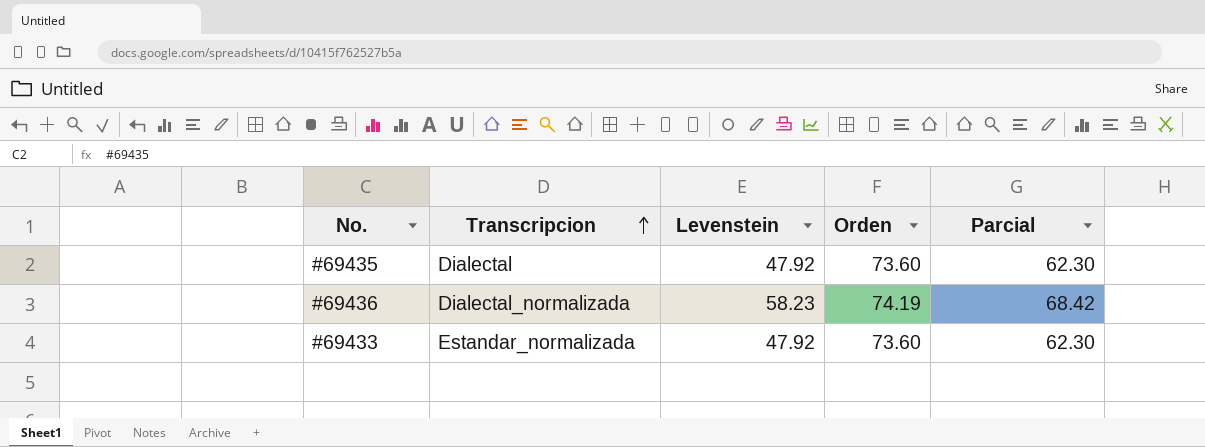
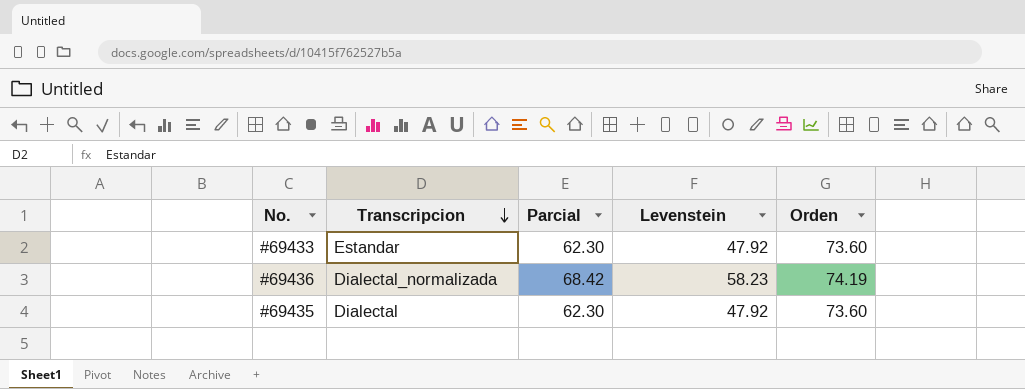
row order: Transcripcion ascending -> Transcripcion descending
column Parcial | position: 5 -> 3
#69433 | Transcripcion: Estandar_normalizada -> Estandar

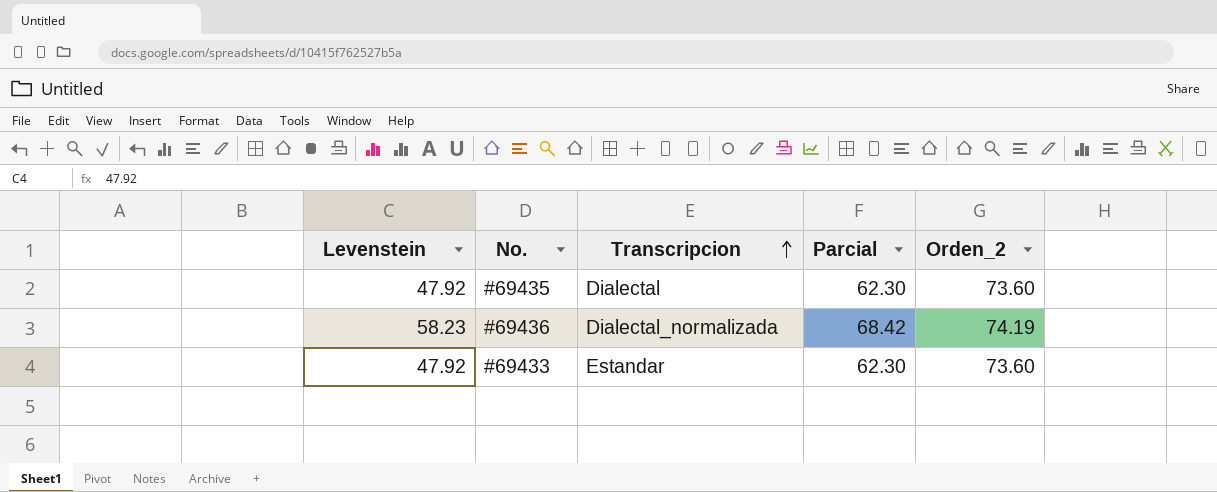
row order: Transcripcion descending -> Transcripcion ascending
column Levenstein | position: 4 -> 1
column name: Orden -> Orden_2

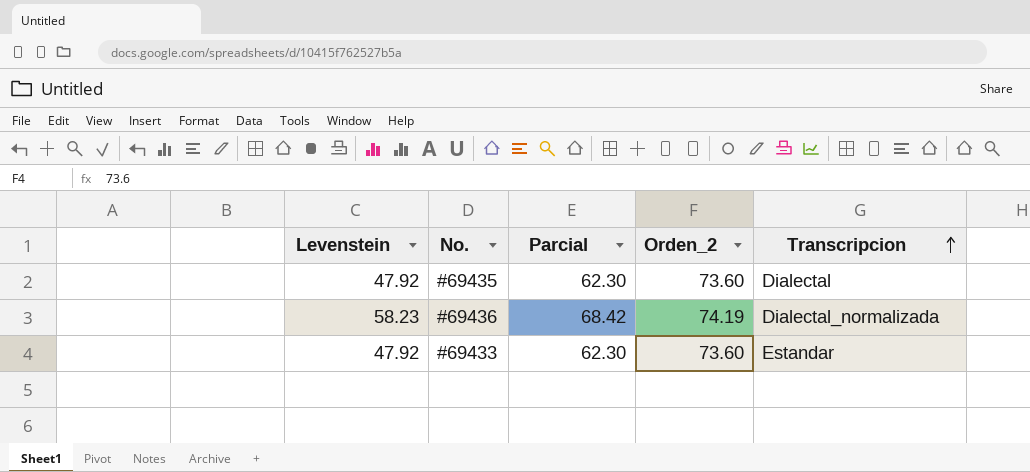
column Transcripcion | position: 3 -> 5

